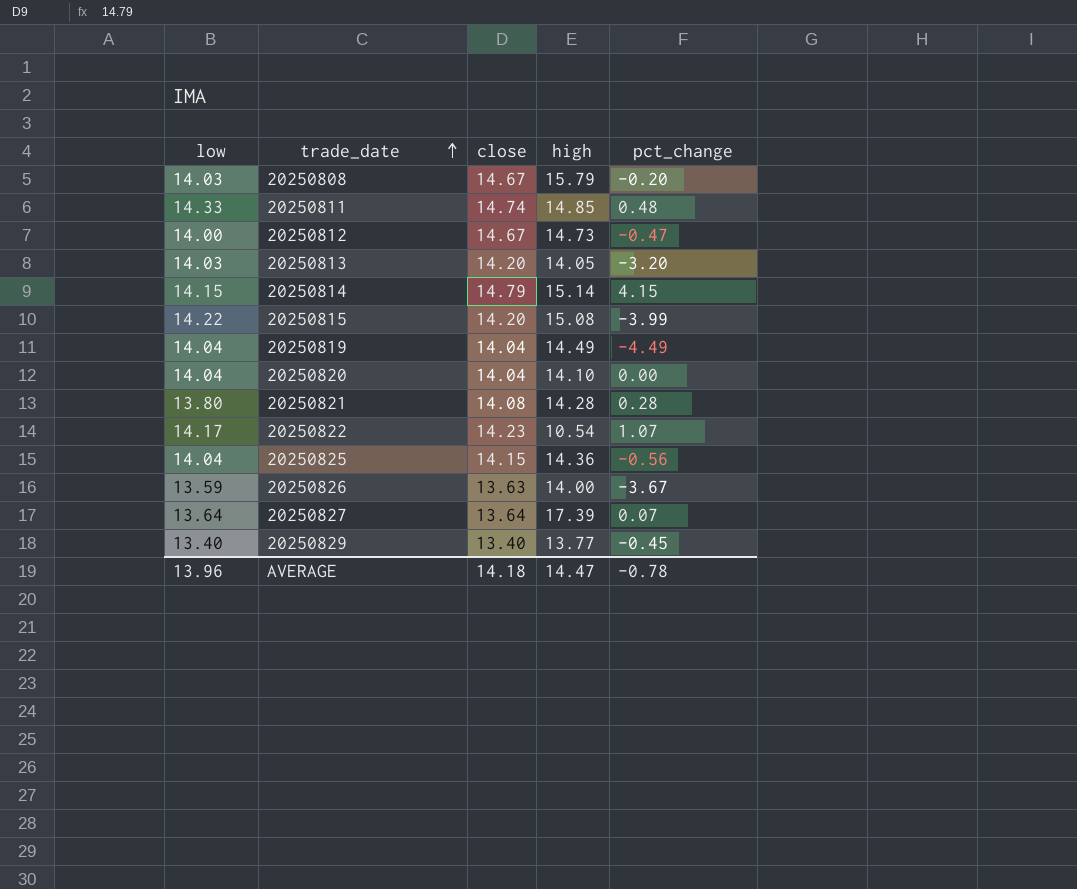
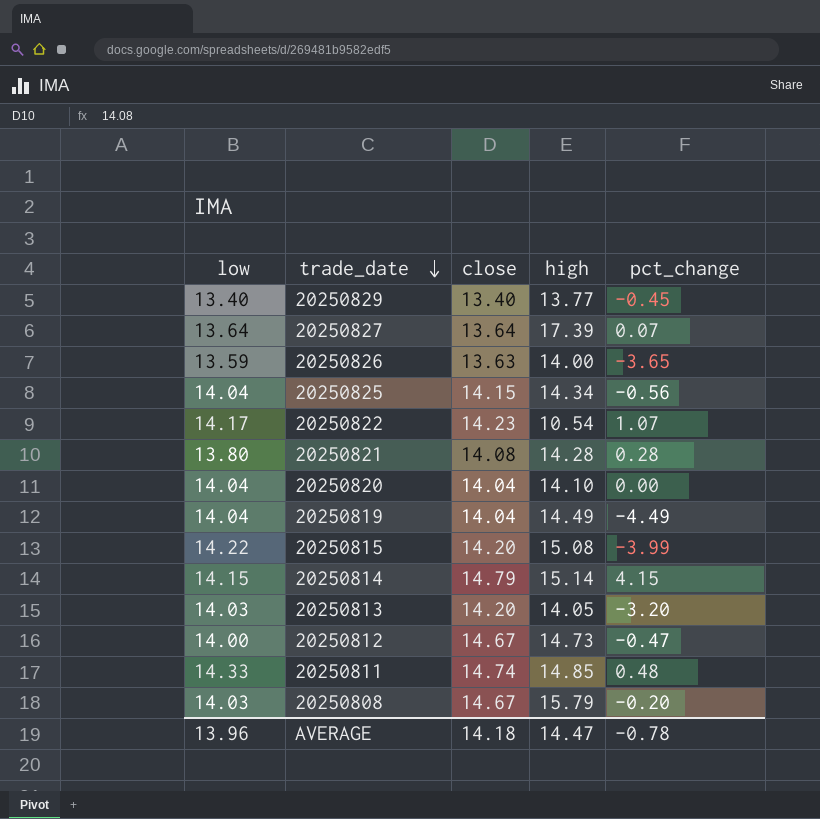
row order: trade_date ascending -> trade_date descending
20250826 | pct_change: -3.67 -> -3.65
20250825 | high: 14.36 -> 14.34

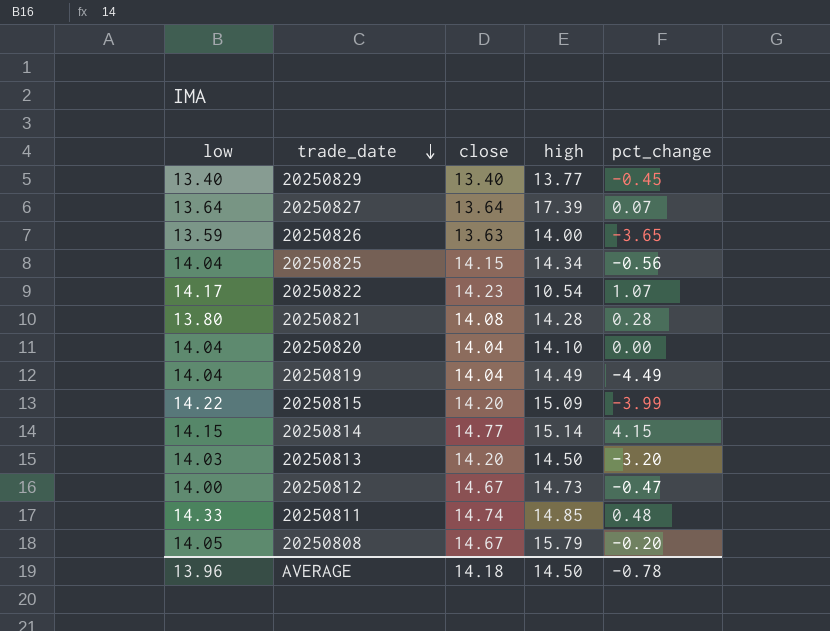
20250815 | high: 15.08 -> 15.09
20250814 | close: 14.79 -> 14.77
20250813 | high: 14.05 -> 14.50
20250808 | low: 14.03 -> 14.05
AVERAGE | high: 14.47 -> 14.50

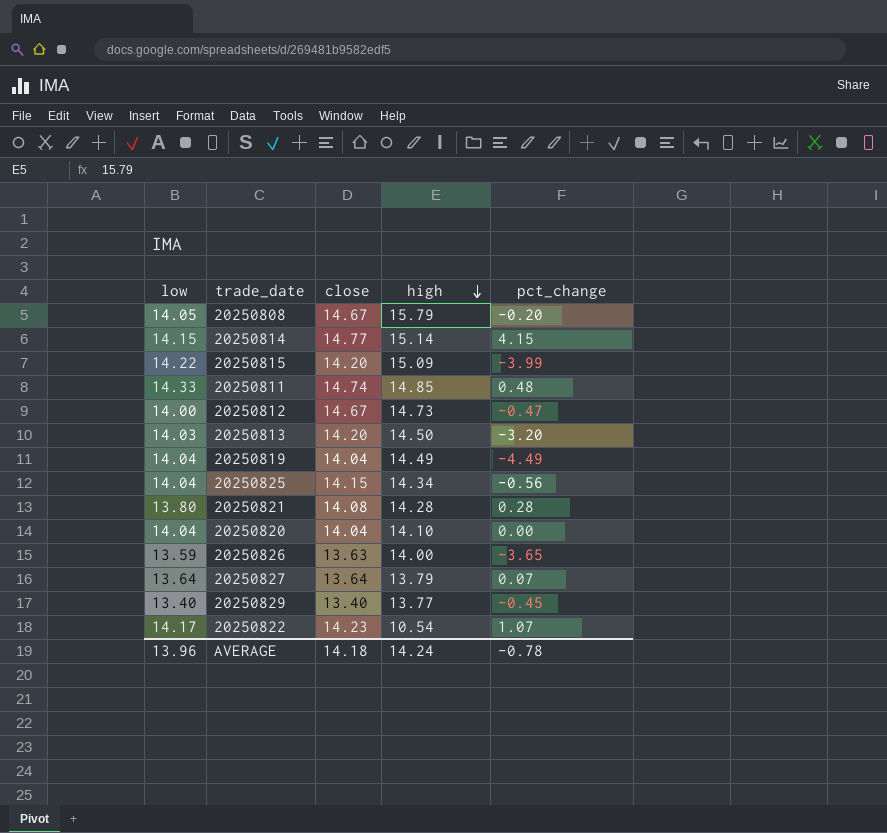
row order: trade_date descending -> high descending
20250827 | high: 17.39 -> 13.79
AVERAGE | high: 14.50 -> 14.24

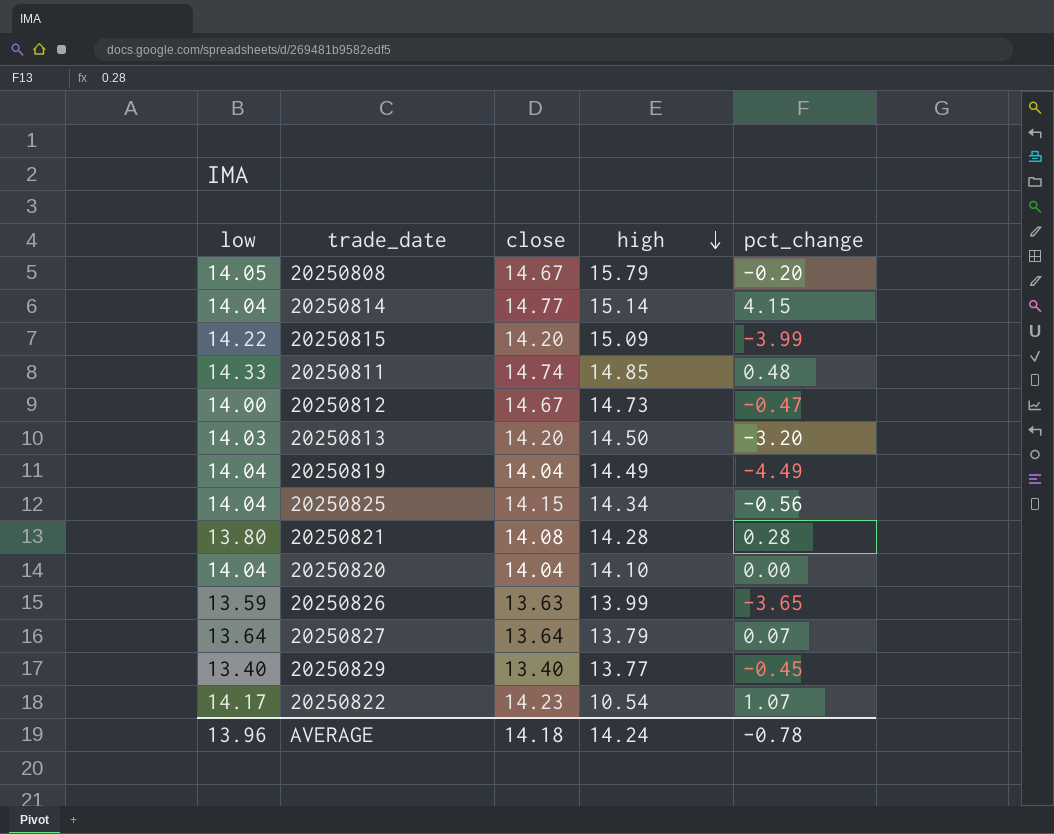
20250814 | low: 14.15 -> 14.04
20250826 | high: 14.00 -> 13.99

